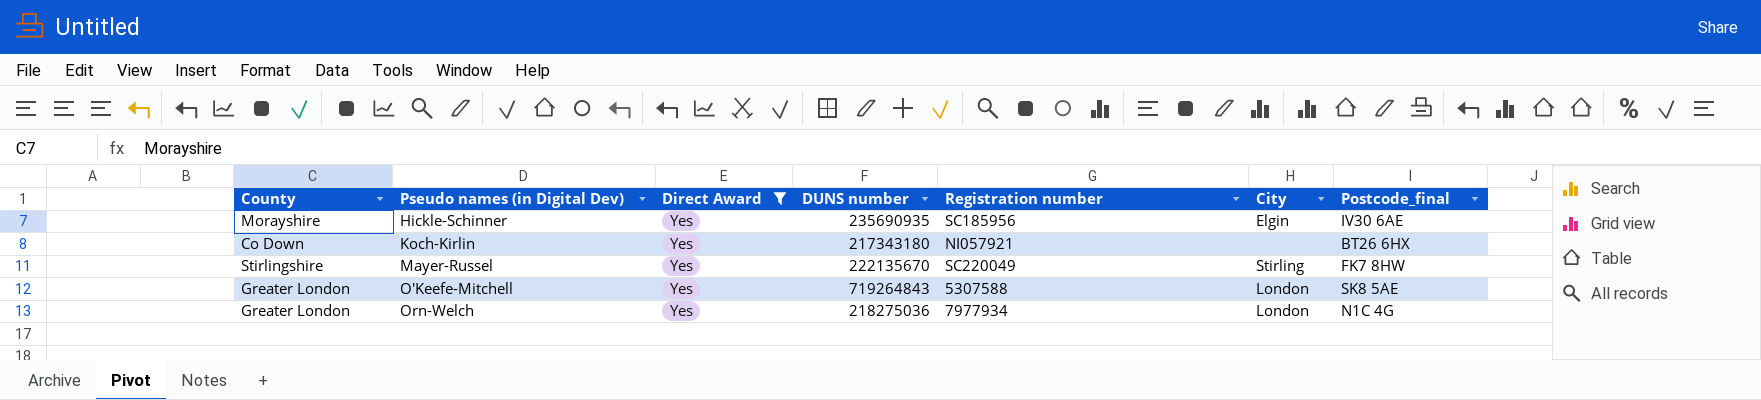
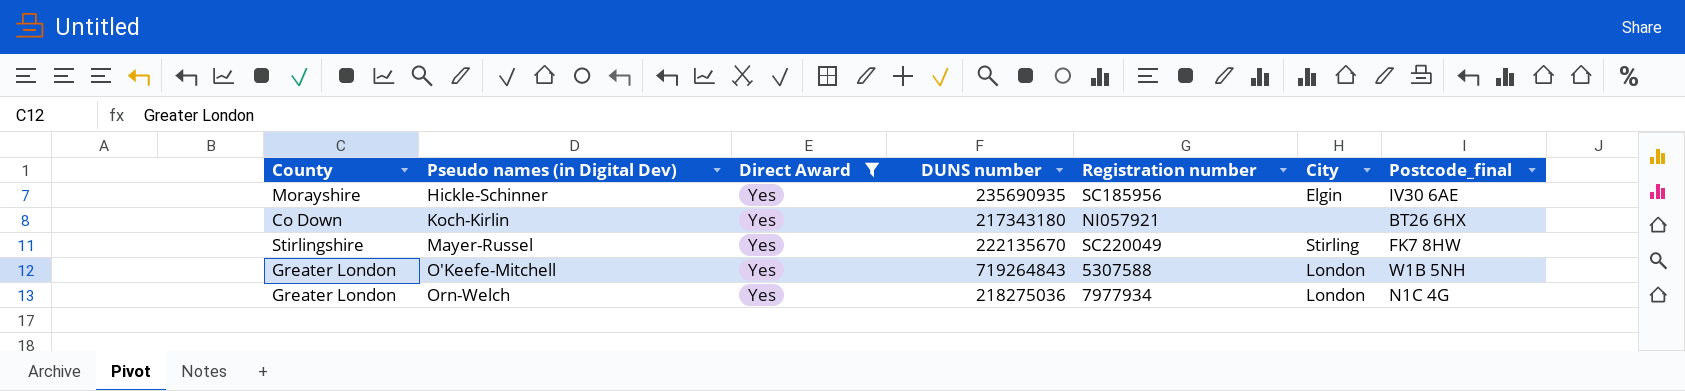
O'Keefe-Mitchell | Postcode_final: SK8 5AE -> W1B 5NH

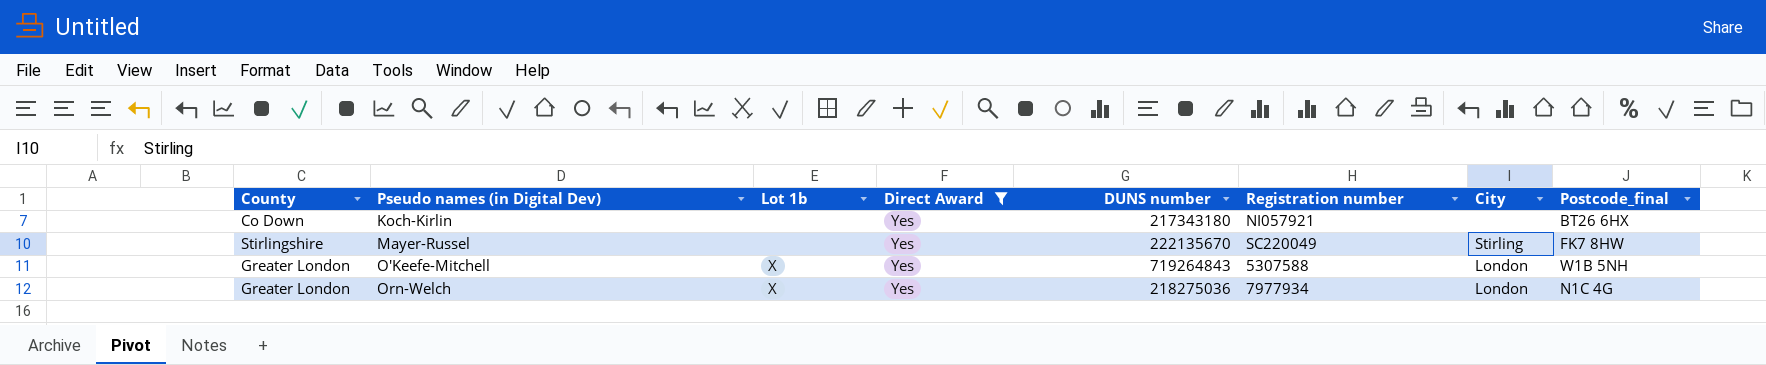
column Lot 1b | position: none -> 3
row Hickle-Schinner: Morayshire | Yes | 235690935 | SC185956 | Elgin | IV30 6AE -> none

